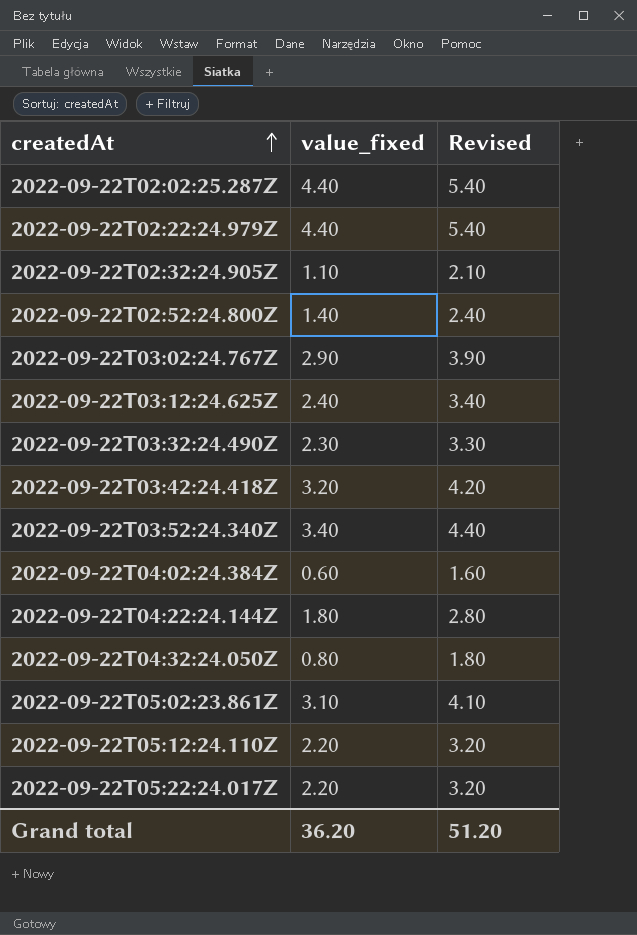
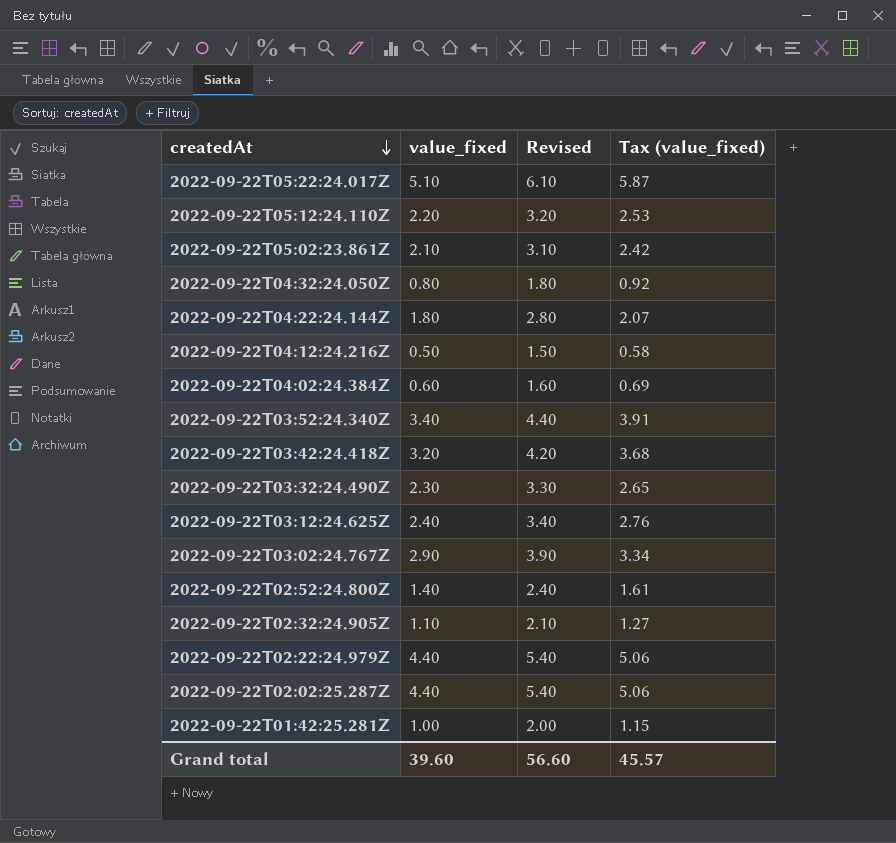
row order: createdAt ascending -> createdAt descending
column Tax (value_fixed) | formula: none -> [value_fixed] * 1.15
2022-09-22T05:22:24.017Z | value_fixed: 2.20 -> 5.10
2022-09-22T05:22:24.017Z | Revised: 3.20 -> 6.10
2022-09-22T05:02:23.861Z | value_fixed: 3.10 -> 2.10
2022-09-22T05:02:23.861Z | Revised: 4.10 -> 3.10
row 2022-09-22T04:12:24.216Z: none -> 0.50 | 1.50 | 0.58
row 2022-09-22T01:42:25.281Z: none -> 1.00 | 2.00 | 1.15
Grand total | value_fixed: 36.20 -> 39.60
Grand total | Revised: 51.20 -> 56.60

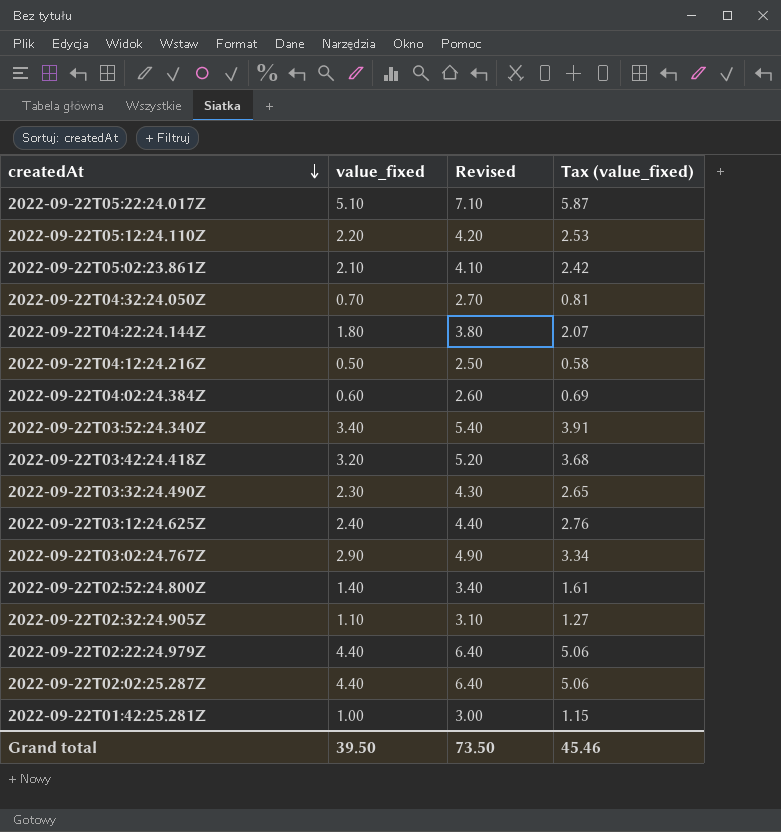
column Revised | formula: [value_fixed] + 1 -> [value_fixed] + 2
2022-09-22T04:32:24.050Z | value_fixed: 0.80 -> 0.70
2022-09-22T04:32:24.050Z | Tax (value_fixed): 0.92 -> 0.81
Grand total | value_fixed: 39.60 -> 39.50
Grand total | Revised: 56.60 -> 73.50
Grand total | Tax (value_fixed): 45.57 -> 45.46

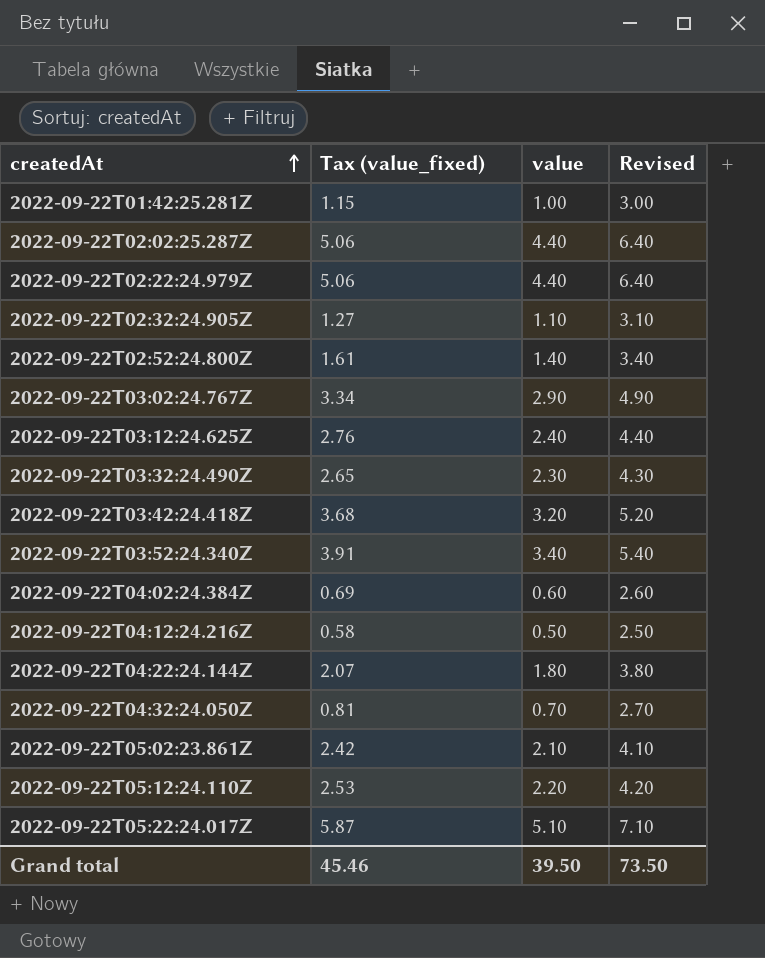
row order: createdAt descending -> createdAt ascending
column Tax (value_fixed) | position: 4 -> 2
column name: value_fixed -> value

